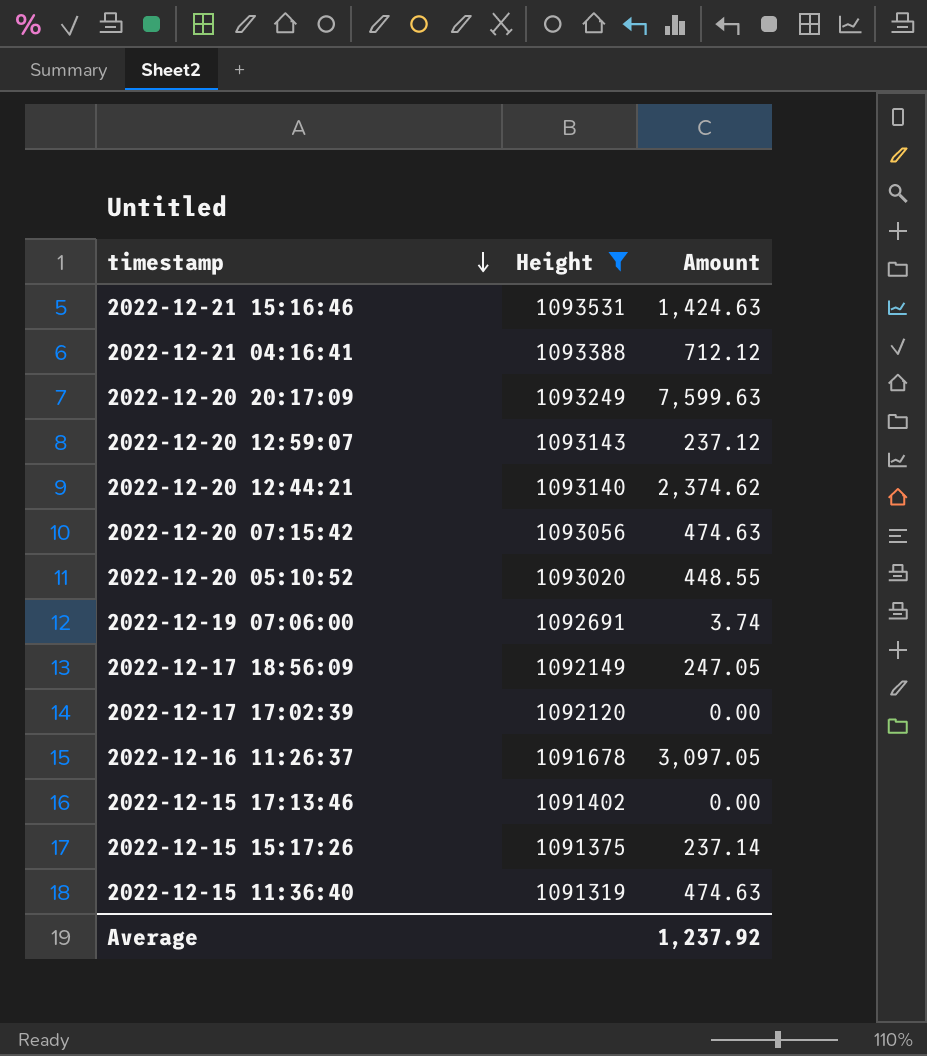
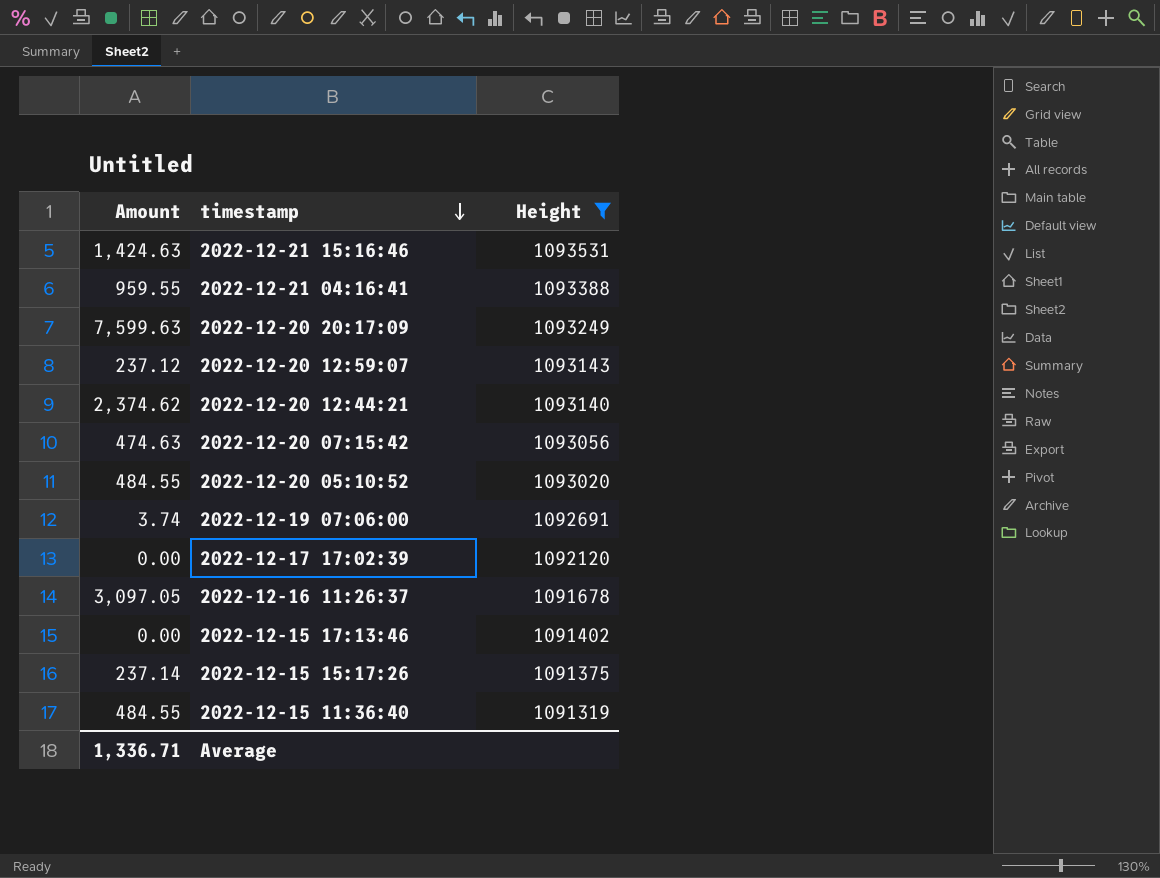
column Amount | position: 3 -> 1
row 2022-12-17 18:56:09: 1092149 | 247.05 -> none
2022-12-21 04:16:41 | Amount: 712.12 -> 959.55
2022-12-20 05:10:52 | Amount: 448.55 -> 484.55
2022-12-15 11:36:40 | Amount: 474.63 -> 484.55
Average | Amount: 1,237.92 -> 1,336.71

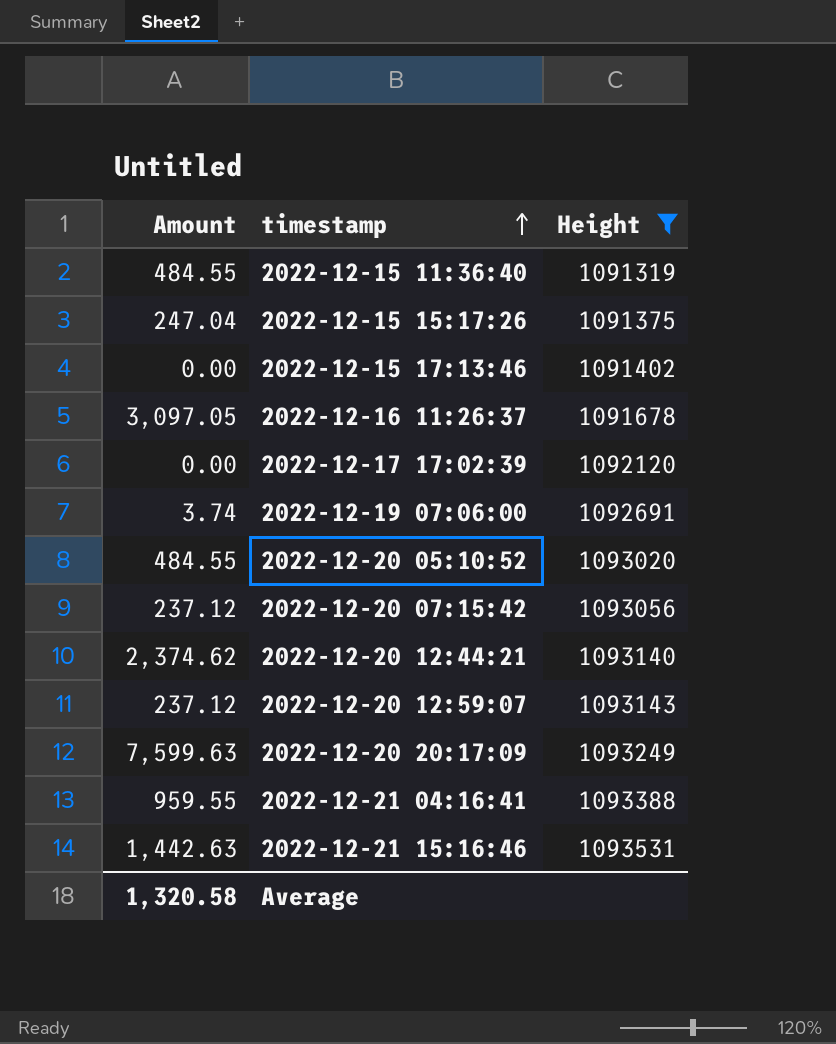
row order: timestamp descending -> timestamp ascending
2022-12-15 15:17:26 | Amount: 237.14 -> 247.04
2022-12-20 07:15:42 | Amount: 474.63 -> 237.12
2022-12-21 15:16:46 | Amount: 1,424.63 -> 1,442.63
Average | Amount: 1,336.71 -> 1,320.58

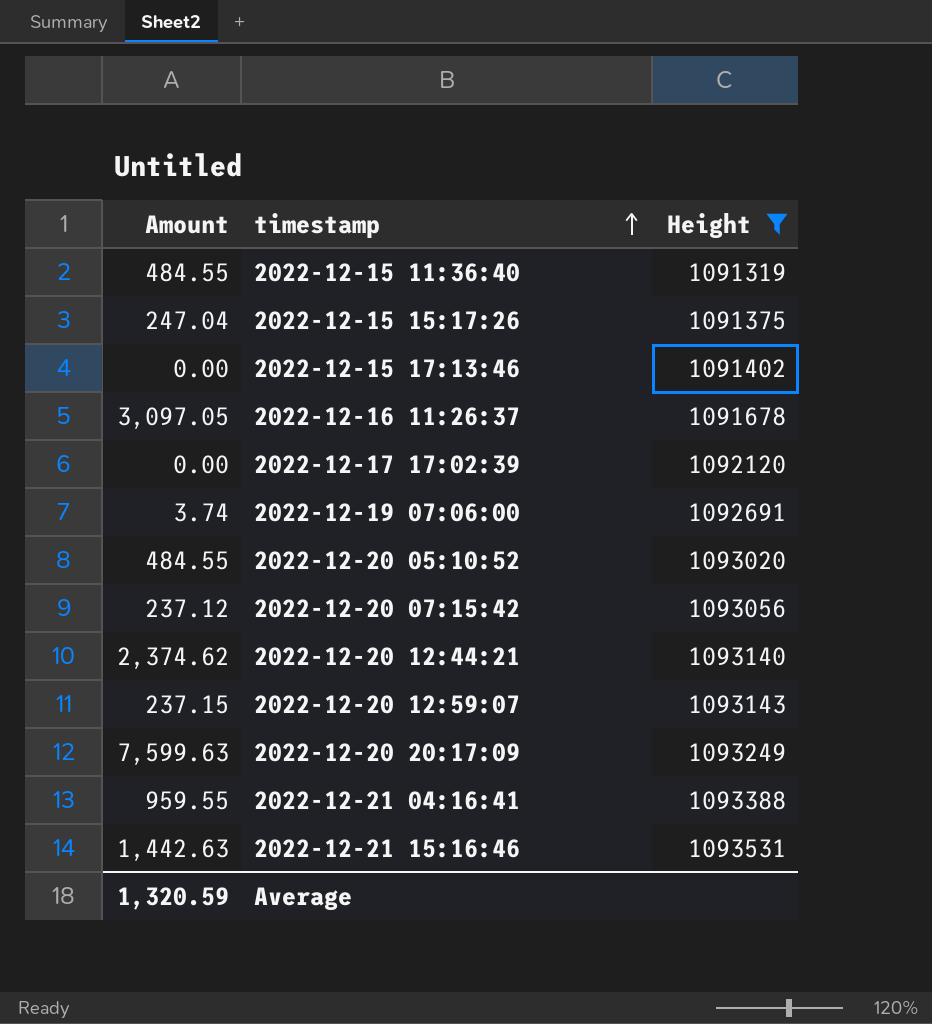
2022-12-20 12:59:07 | Amount: 237.12 -> 237.15
Average | Amount: 1,320.58 -> 1,320.59

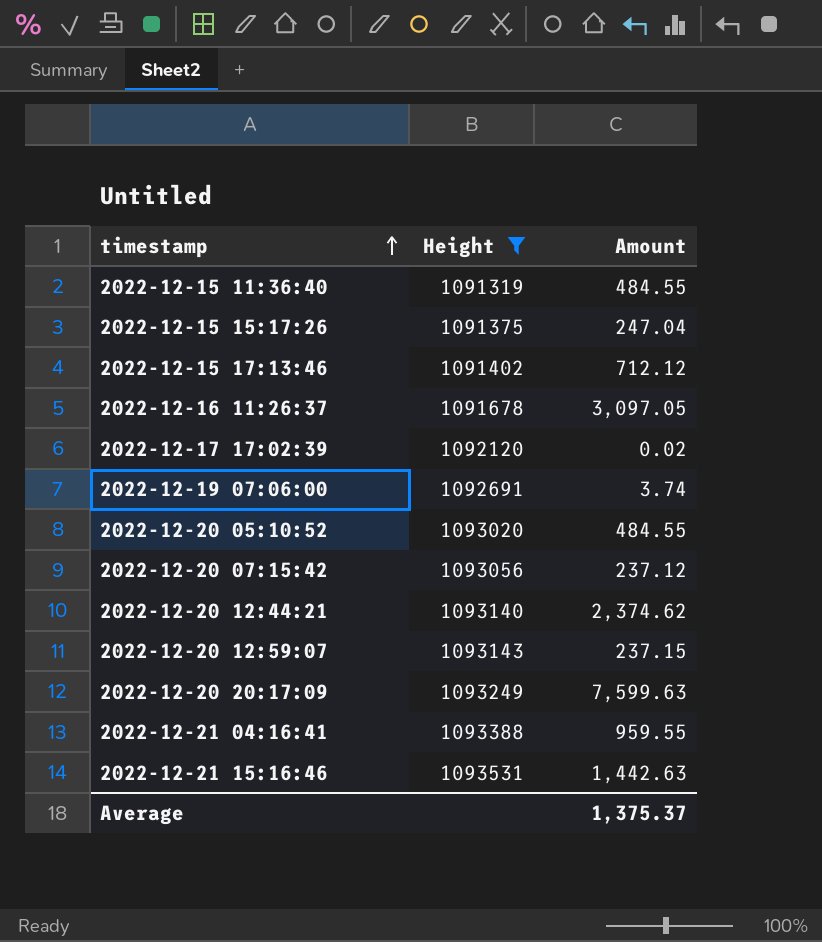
column Amount | position: 1 -> 3
2022-12-15 17:13:46 | Amount: 0.00 -> 712.12
2022-12-17 17:02:39 | Amount: 0.00 -> 0.02
Average | Amount: 1,320.59 -> 1,375.37

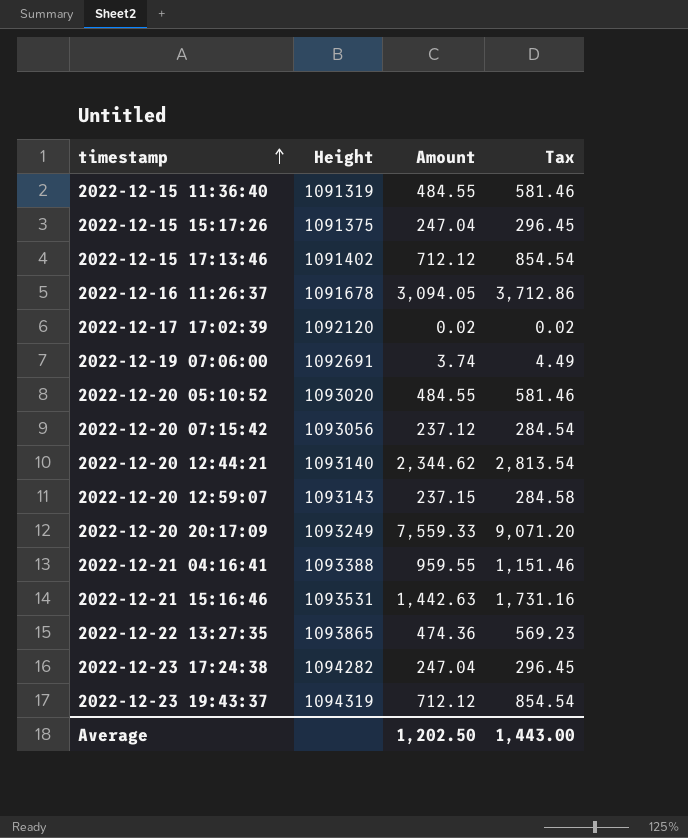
filter: Height <= 1093531 -> none
column Tax | formula: none -> [Amount] * 1.2
2022-12-16 11:26:37 | Amount: 3,097.05 -> 3,094.05
2022-12-20 12:44:21 | Amount: 2,374.62 -> 2,344.62
2022-12-20 20:17:09 | Amount: 7,599.63 -> 7,559.33
Average | Amount: 1,375.37 -> 1,202.50

